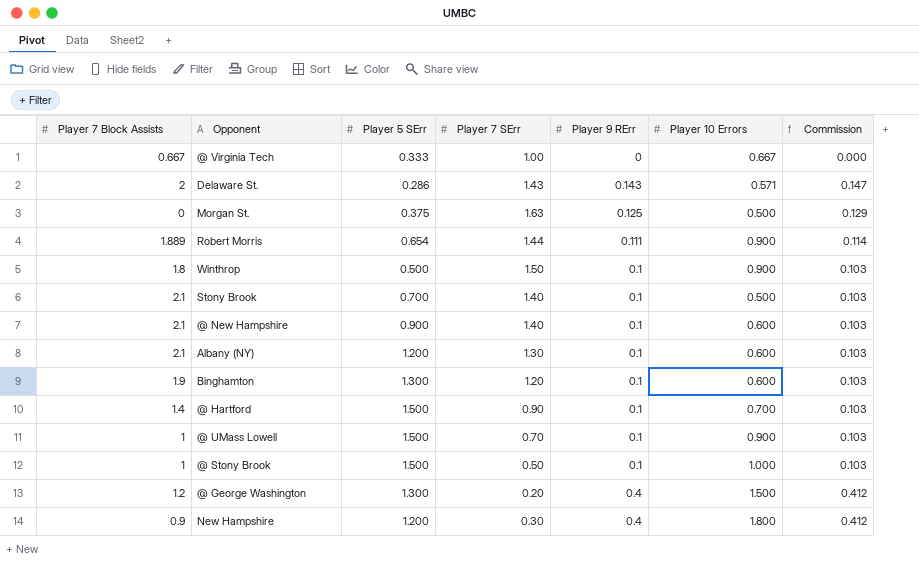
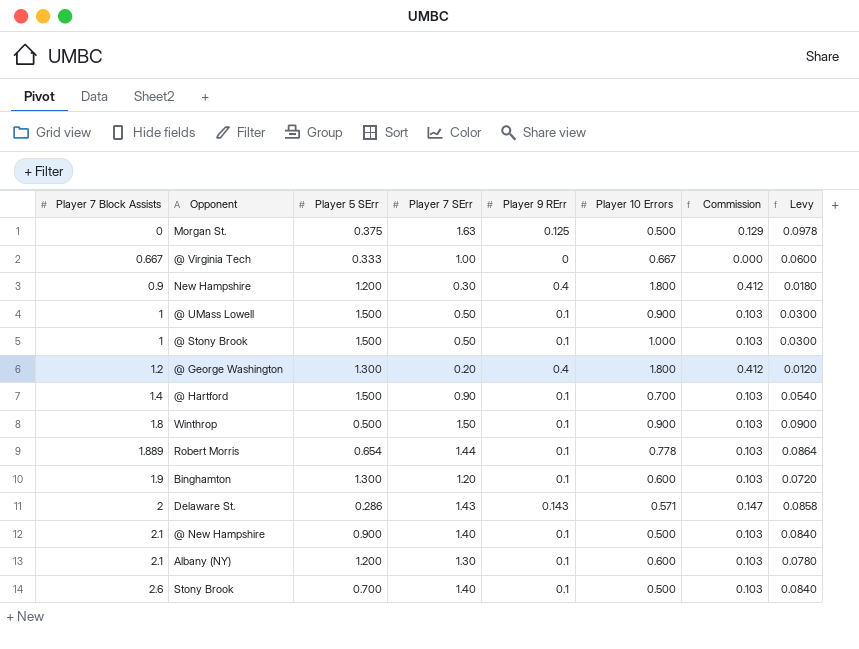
row order: none -> Player 7 Block Assists ascending
column Levy | formula: none -> [Player 7 SErr] * 0.06
@ UMass Lowell | Player 7 SErr: 0.70 -> 0.50
@ George Washington | Player 10 Errors: 1.500 -> 1.800
Robert Morris | Player 9 RErr: 0.111 -> 0.1
Robert Morris | Player 10 Errors: 0.900 -> 0.778
Robert Morris | Commission: 0.114 -> 0.103
@ New Hampshire | Player 10 Errors: 0.600 -> 0.500
Stony Brook | Player 7 Block Assists: 2.1 -> 2.6

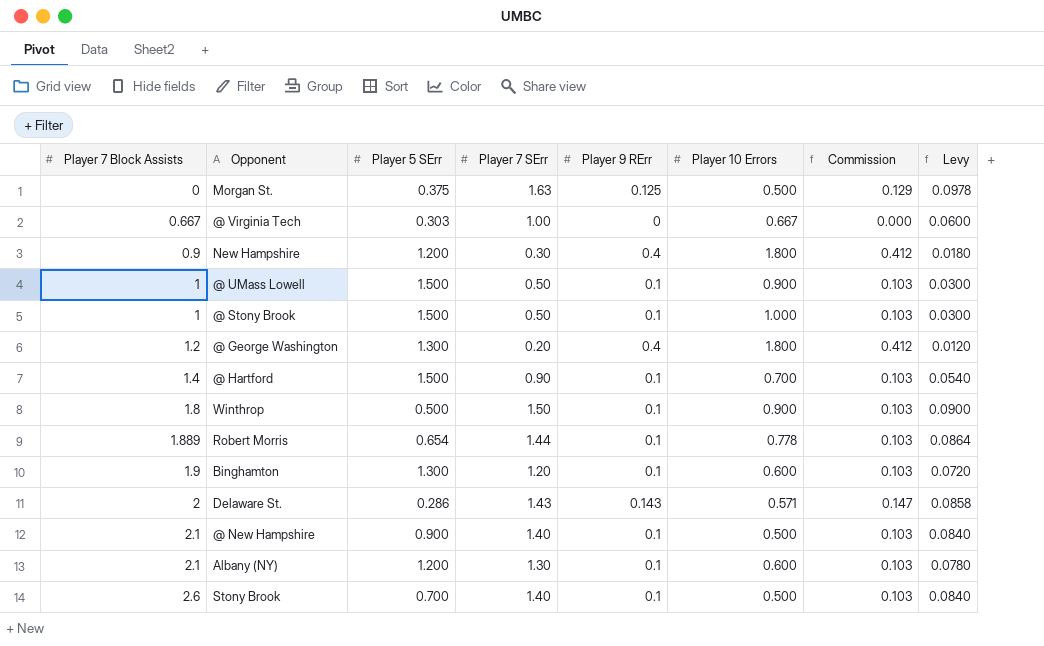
@ Virginia Tech | Player 5 SErr: 0.333 -> 0.303

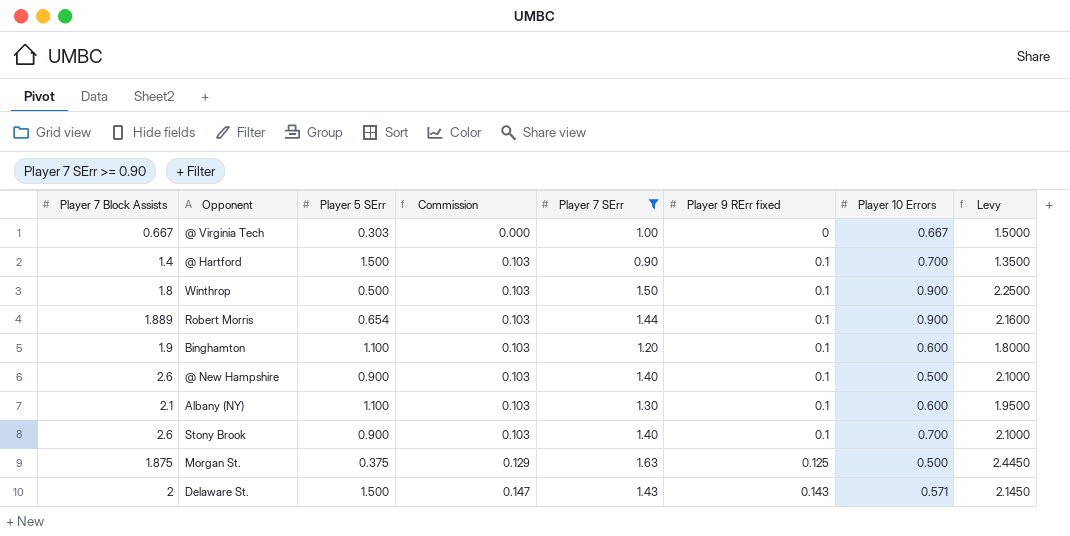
filter: none -> Player 7 SErr >= 0.90
row order: Player 7 Block Assists ascending -> Commission ascending
column Commission | position: 7 -> 4
column name: Player 9 RErr -> Player 9 RErr fixed
column Levy | formula: [Player 7 SErr] * 0.06 -> [Player 7 SErr] * 1.5
Robert Morris | Player 10 Errors: 0.778 -> 0.900
Binghamton | Player 5 SErr: 1.300 -> 1.100
@ New Hampshire | Player 7 Block Assists: 2.1 -> 2.6
Albany (NY) | Player 5 SErr: 1.200 -> 1.100
Stony Brook | Player 5 SErr: 0.700 -> 0.900
Stony Brook | Player 10 Errors: 0.500 -> 0.700
Morgan St. | Player 7 Block Assists: 0 -> 1.875
Delaware St. | Player 5 SErr: 0.286 -> 1.500

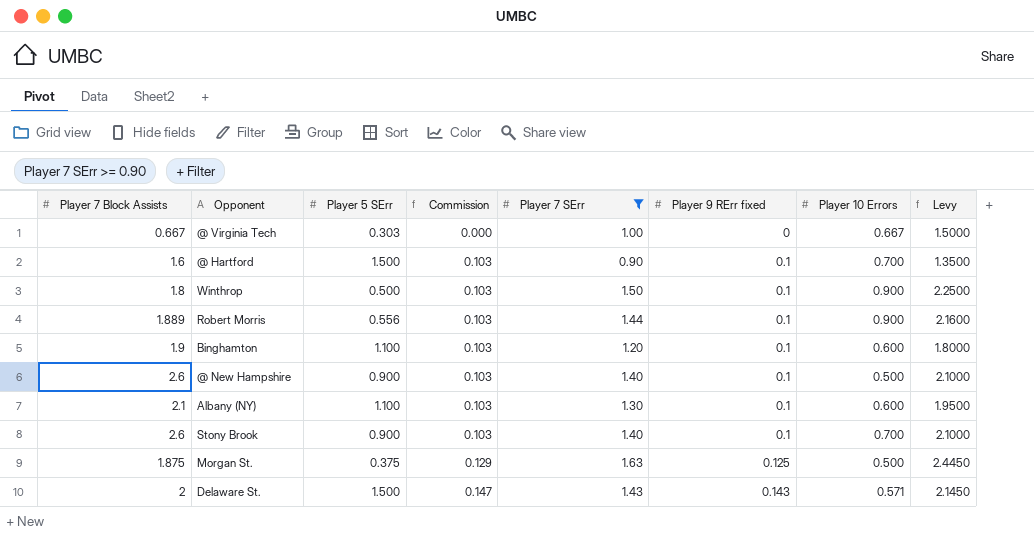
@ Hartford | Player 7 Block Assists: 1.4 -> 1.6
Robert Morris | Player 5 SErr: 0.654 -> 0.556

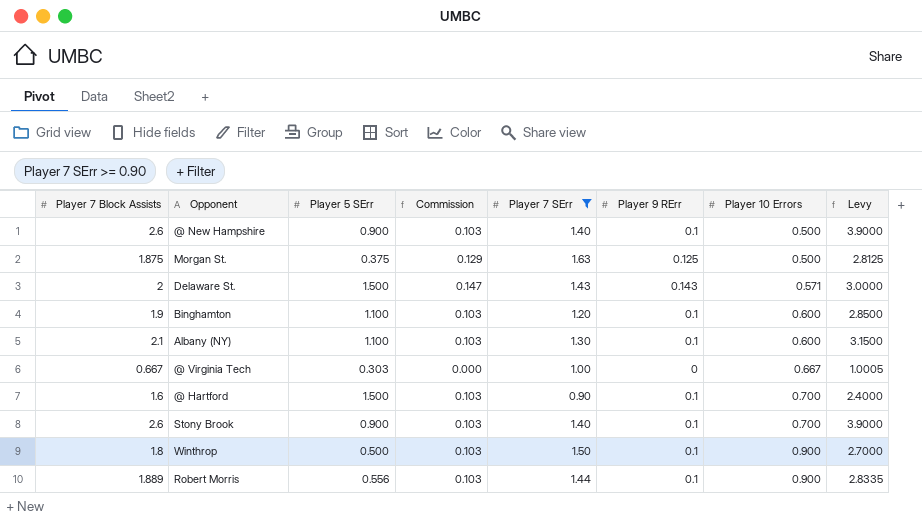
row order: Commission ascending -> Player 10 Errors ascending
column name: Player 9 RErr fixed -> Player 9 RErr
column Levy | formula: [Player 7 SErr] * 1.5 -> [Player 7 Block Assists] * 1.5

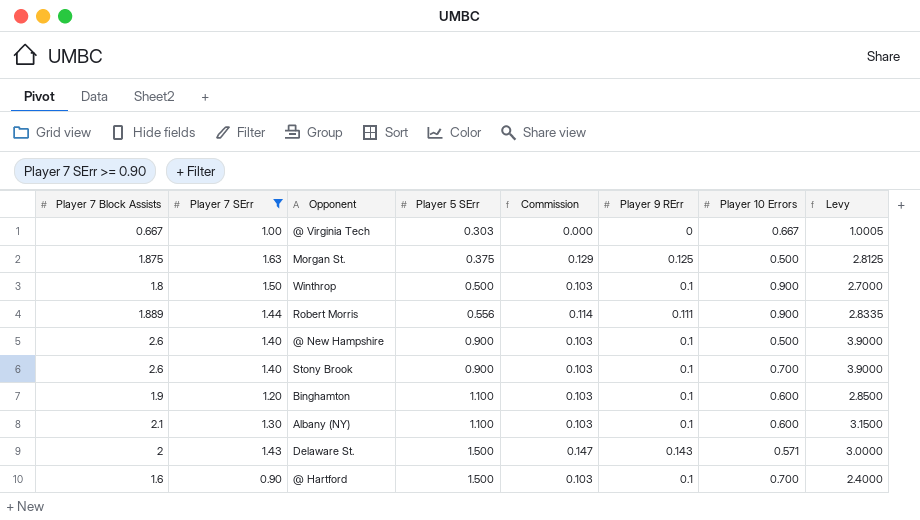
row order: Player 10 Errors ascending -> Player 5 SErr ascending
column Player 7 SErr | position: 5 -> 2
Robert Morris | Commission: 0.103 -> 0.114
Robert Morris | Player 9 RErr: 0.1 -> 0.111

